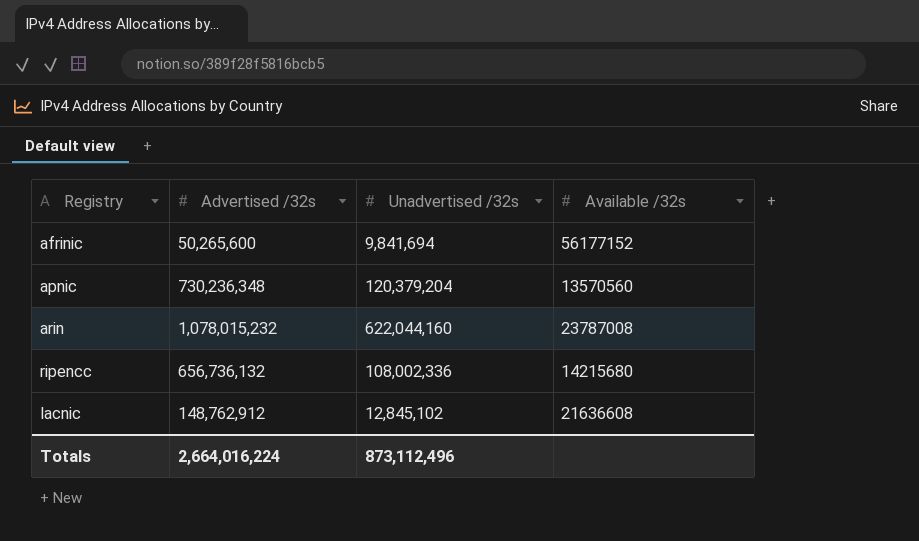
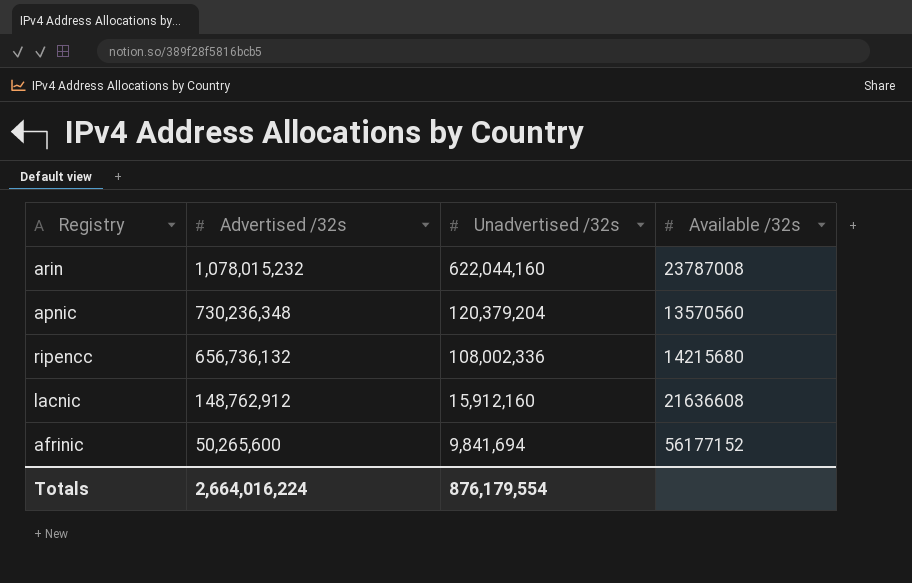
row order: none -> Advertised /32s descending
lacnic | Unadvertised /32s: 12,845,102 -> 15,912,160
Totals | Unadvertised /32s: 873,112,496 -> 876,179,554

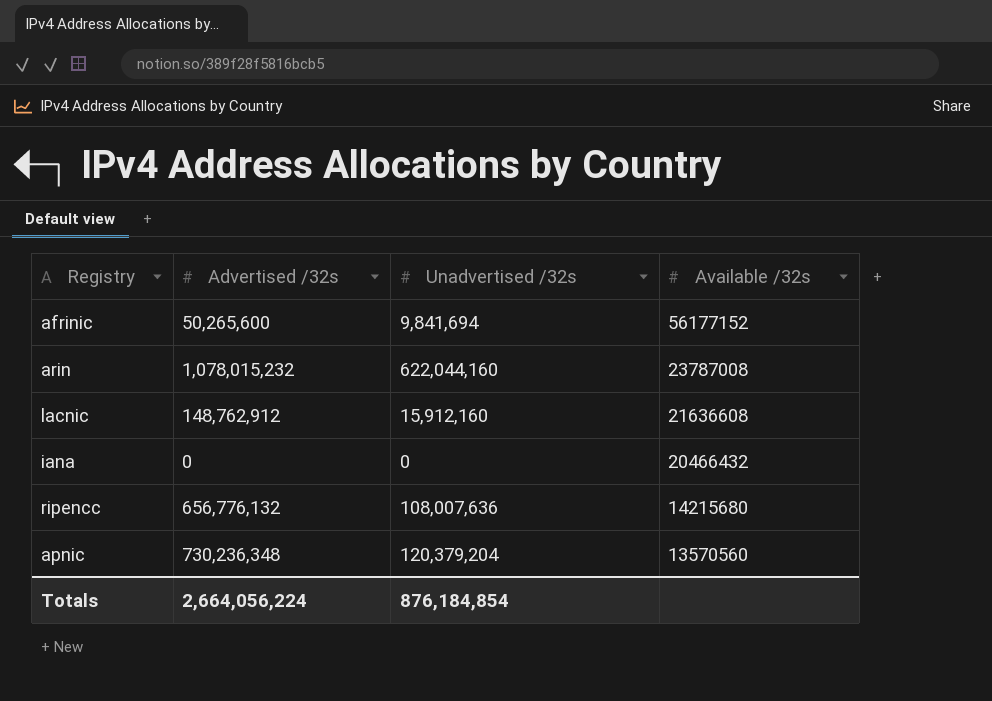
row order: Advertised /32s descending -> Available /32s descending
row iana: none -> 0 | 0 | 20466432
ripencc | Advertised /32s: 656,736,132 -> 656,776,132
ripencc | Unadvertised /32s: 108,002,336 -> 108,007,636
Totals | Advertised /32s: 2,664,016,224 -> 2,664,056,224
Totals | Unadvertised /32s: 876,179,554 -> 876,184,854

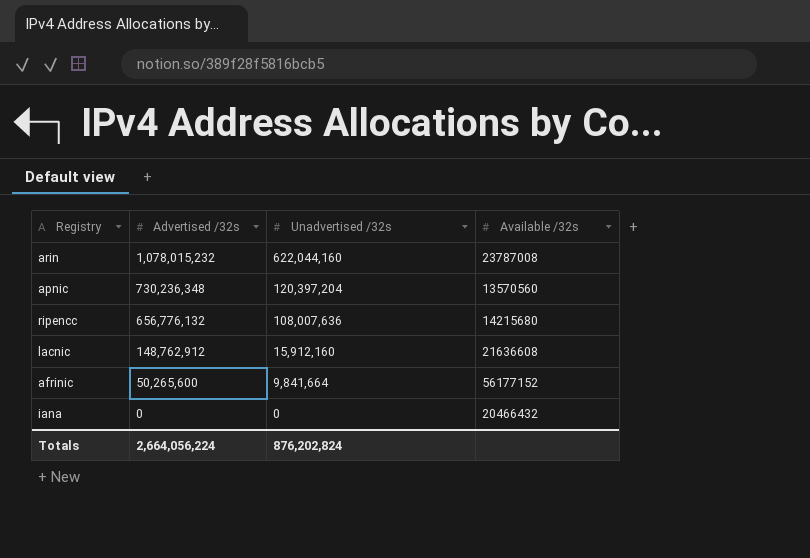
row order: Available /32s descending -> Advertised /32s descending
apnic | Unadvertised /32s: 120,379,204 -> 120,397,204
afrinic | Unadvertised /32s: 9,841,694 -> 9,841,664
Totals | Unadvertised /32s: 876,184,854 -> 876,202,824

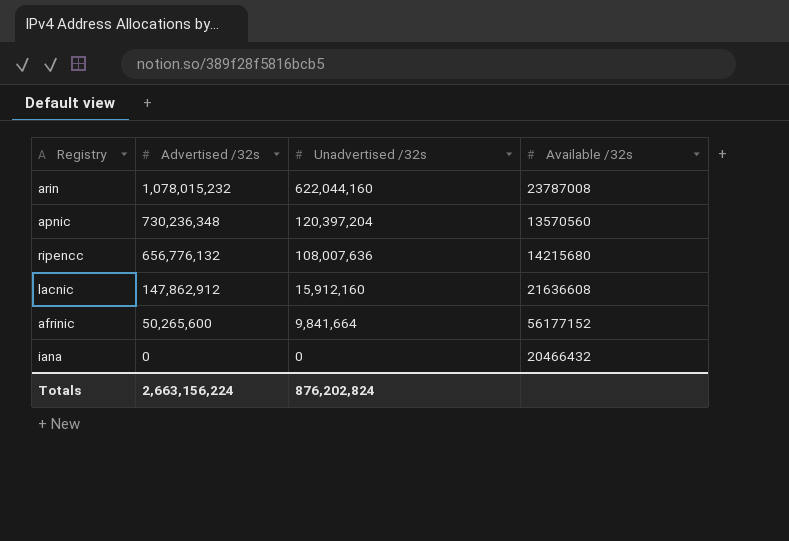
lacnic | Advertised /32s: 148,762,912 -> 147,862,912
Totals | Advertised /32s: 2,664,056,224 -> 2,663,156,224

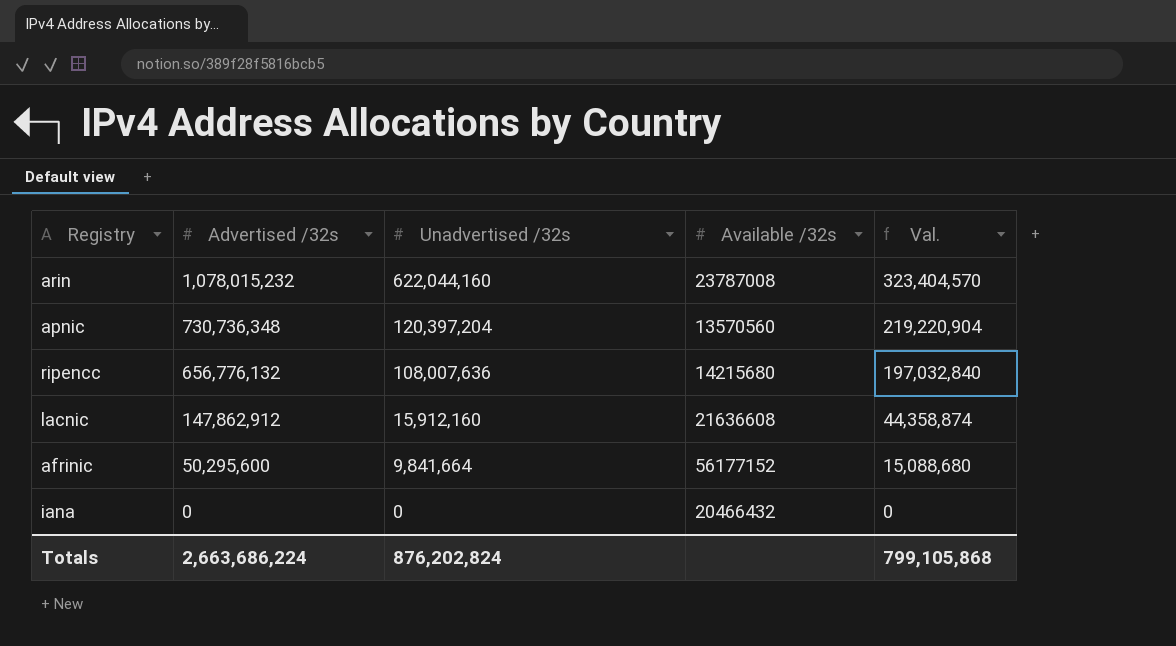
column Val. | formula: none -> [Advertised /32s] * 0.3
apnic | Advertised /32s: 730,236,348 -> 730,736,348
afrinic | Advertised /32s: 50,265,600 -> 50,295,600
Totals | Advertised /32s: 2,663,156,224 -> 2,663,686,224

